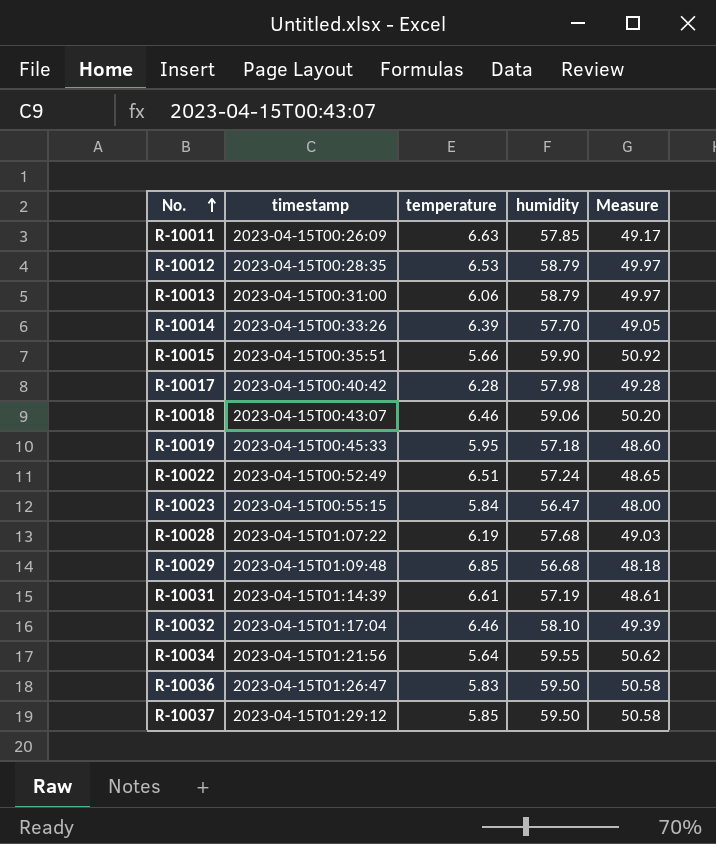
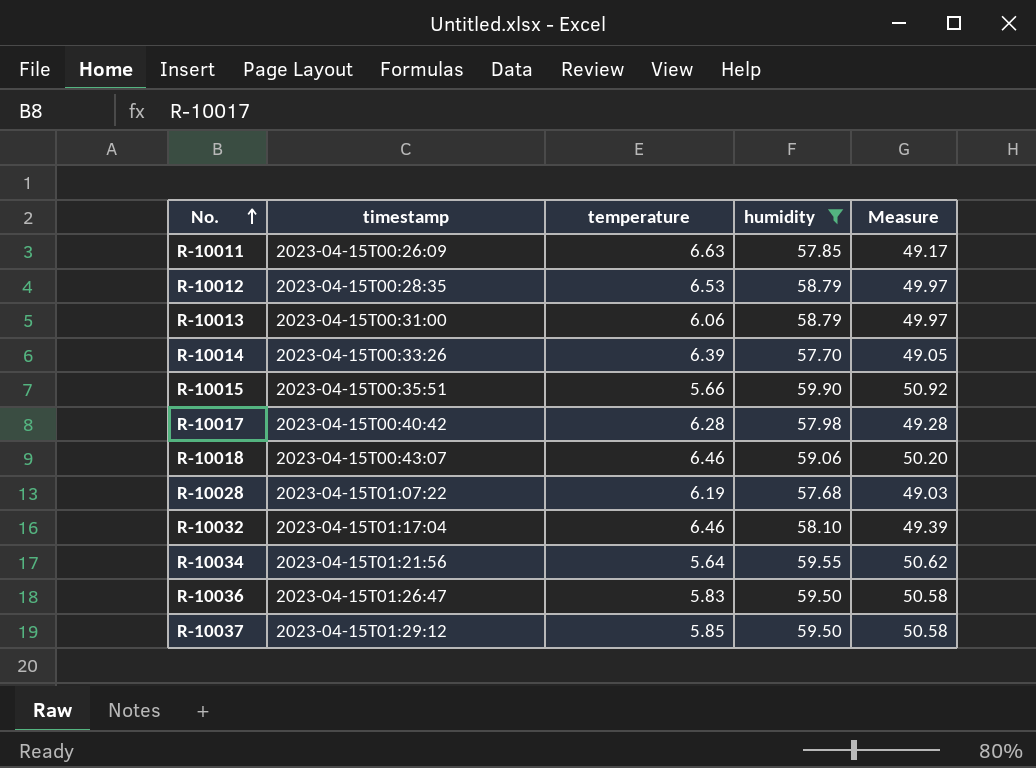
filter: none -> humidity >= 57.68

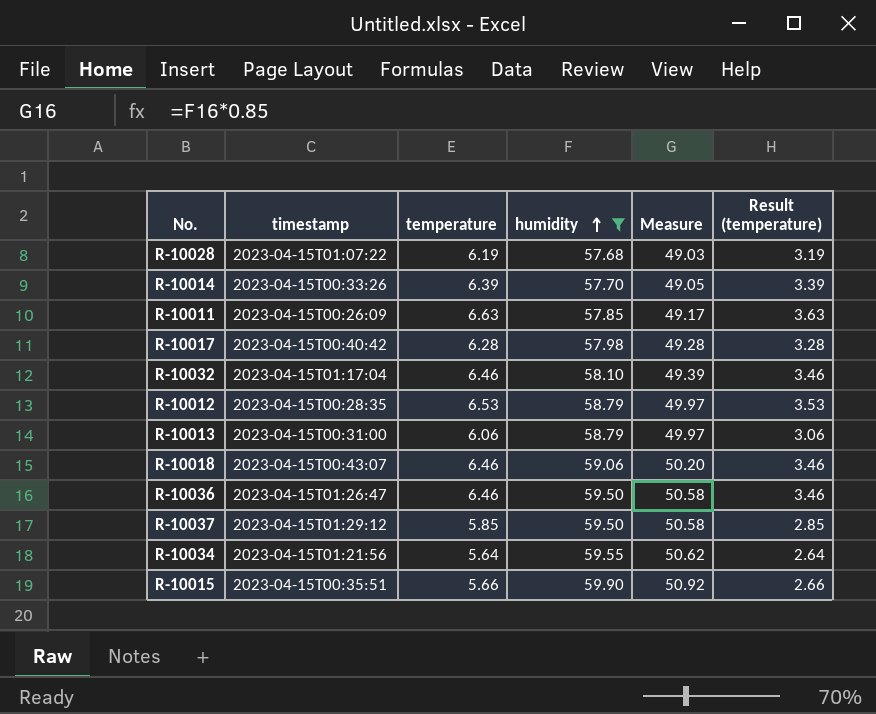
row order: No. ascending -> humidity ascending
column Result (temperature) | formula: none -> [temperature] - 3
R-10036 | temperature: 5.83 -> 6.46

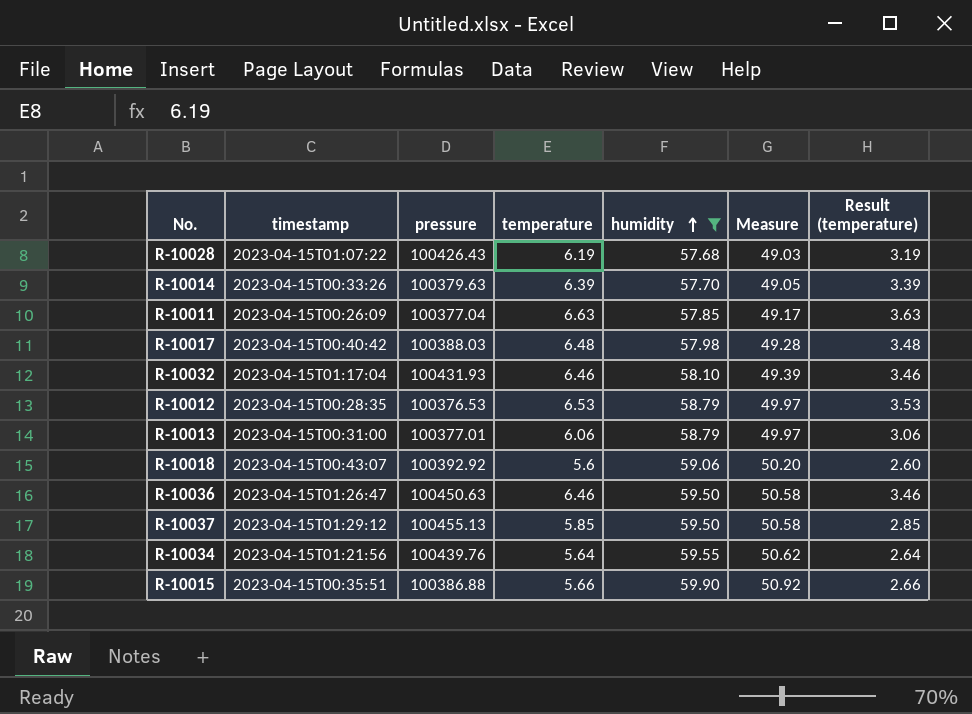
column pressure | position: none -> 3
R-10017 | temperature: 6.28 -> 6.48
R-10017 | Result (temperature): 3.28 -> 3.48
R-10018 | temperature: 6.46 -> 5.6
R-10018 | Result (temperature): 3.46 -> 2.60

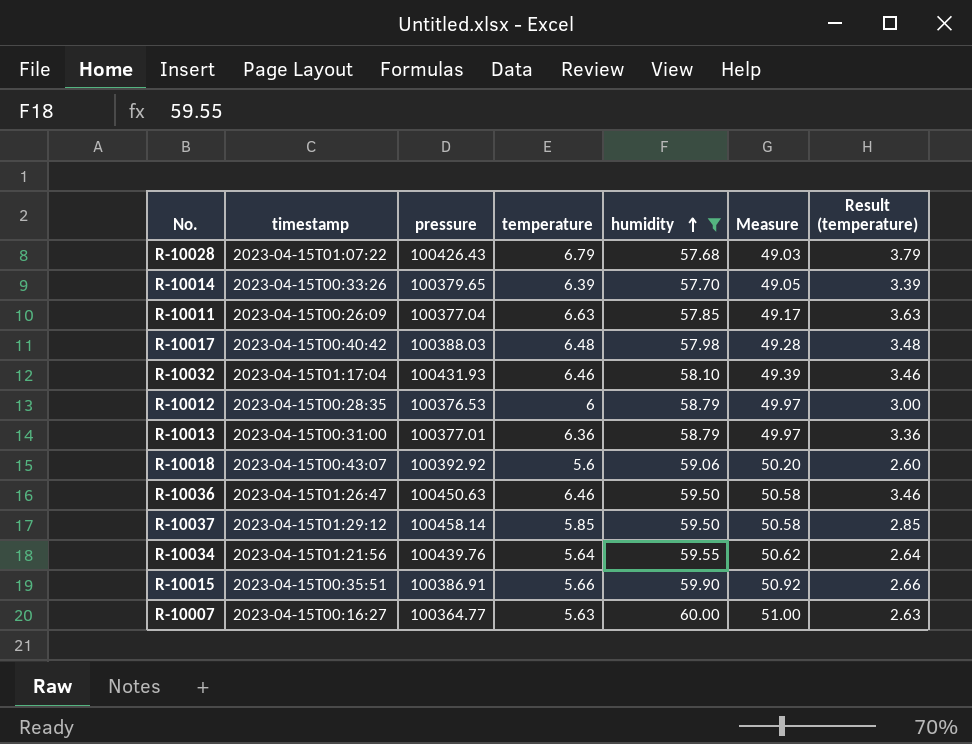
R-10028 | temperature: 6.19 -> 6.79
R-10028 | Result (temperature): 3.19 -> 3.79
R-10014 | pressure: 100379.63 -> 100379.65
R-10012 | temperature: 6.53 -> 6
R-10012 | Result (temperature): 3.53 -> 3.00
R-10013 | temperature: 6.06 -> 6.36
R-10013 | Result (temperature): 3.06 -> 3.36
R-10037 | pressure: 100455.13 -> 100458.14
R-10015 | pressure: 100386.88 -> 100386.91
row R-10007: none -> 2023-04-15T00:16:27 | 100364.77 | 5.63 | 60.00 | 51.00 | 2.63

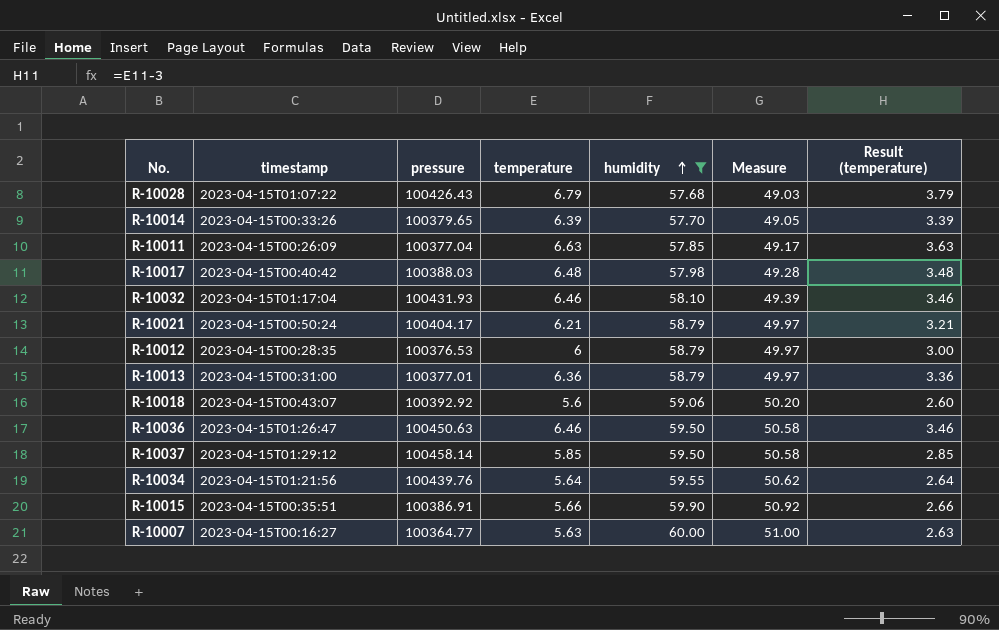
row R-10021: none -> 2023-04-15T00:50:24 | 100404.17 | 6.21 | 58.79 | 49.97 | 3.21

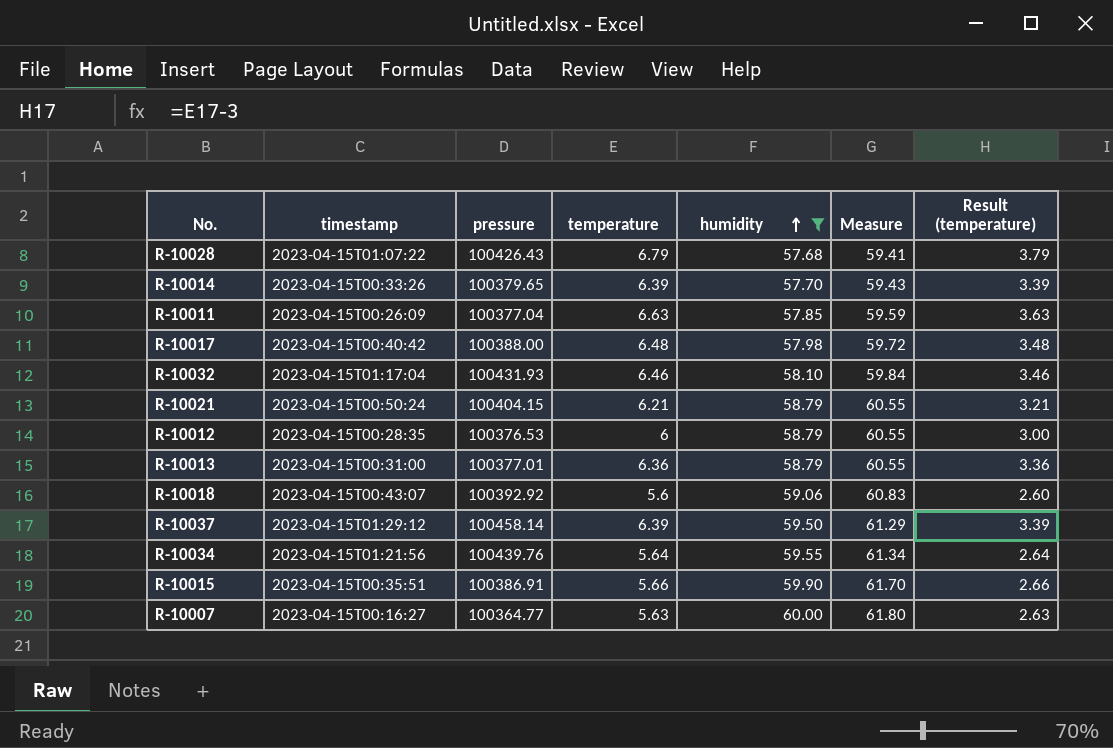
column Measure | formula: [humidity] * 0.85 -> [humidity] * 1.03
row R-10036: 2023-04-15T01:26:47 | 100450.63 | 6.46 | 59.50 | 50.58 | 3.46 -> none
R-10017 | pressure: 100388.03 -> 100388.00
R-10021 | pressure: 100404.17 -> 100404.15
R-10037 | temperature: 5.85 -> 6.39
R-10037 | Result (temperature): 2.85 -> 3.39

